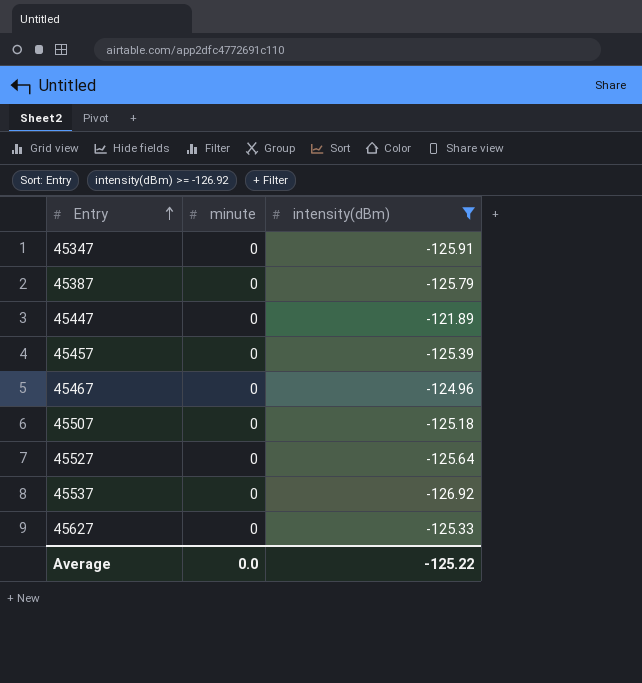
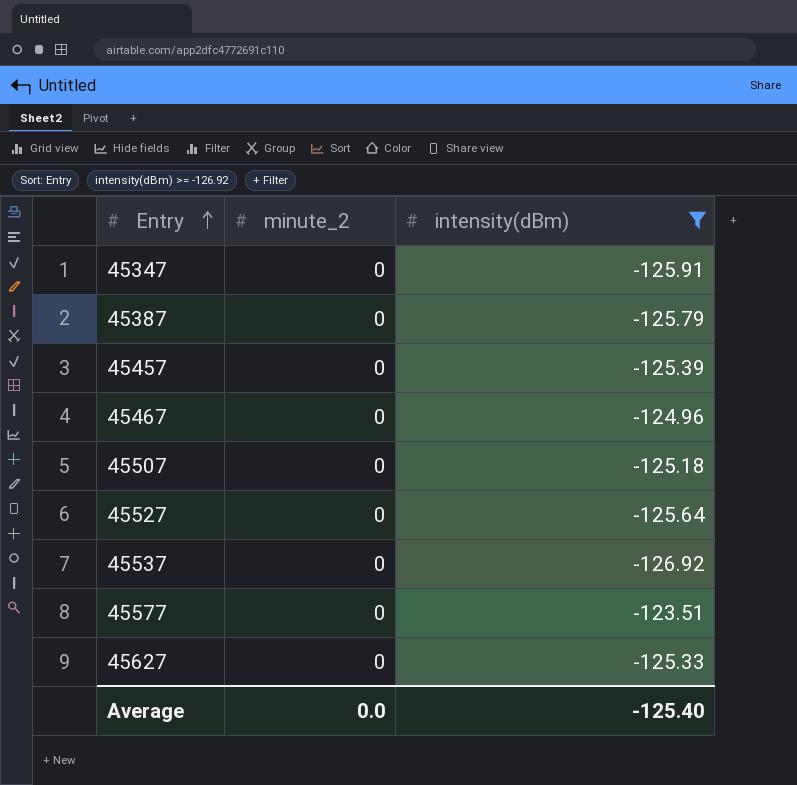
column name: minute -> minute_2
row 45447: 0 | -121.89 -> none
row 45577: none -> 0 | -123.51
Average | intensity(dBm): -125.22 -> -125.40

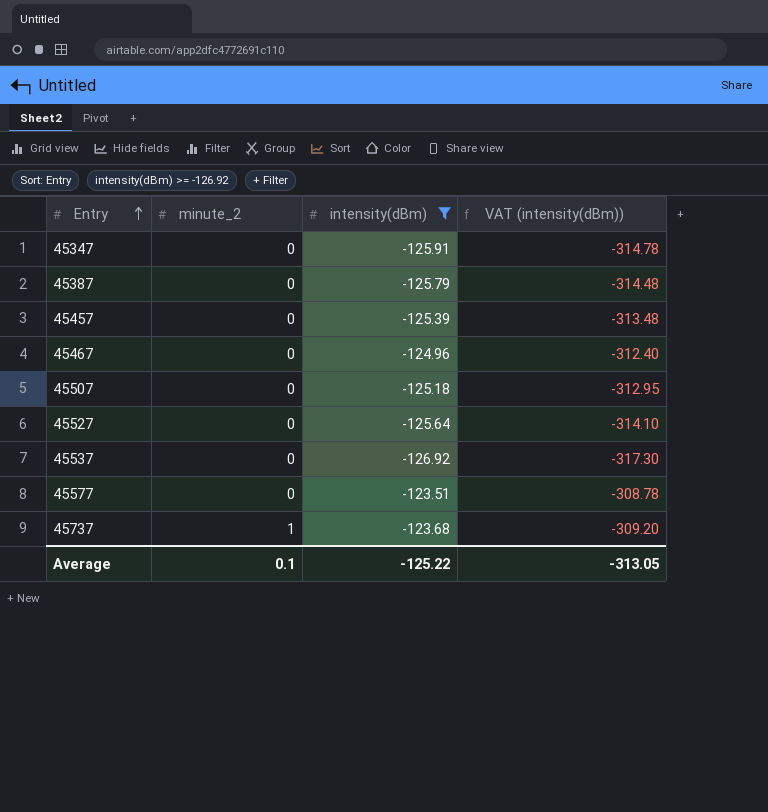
column VAT (intensity(dBm)) | formula: none -> [intensity(dBm)] * 2.5
row 45627: 0 | -125.33 -> none
row 45737: none -> 1 | -123.68 | -309.20
Average | minute_2: 0.0 -> 0.1
Average | intensity(dBm): -125.40 -> -125.22

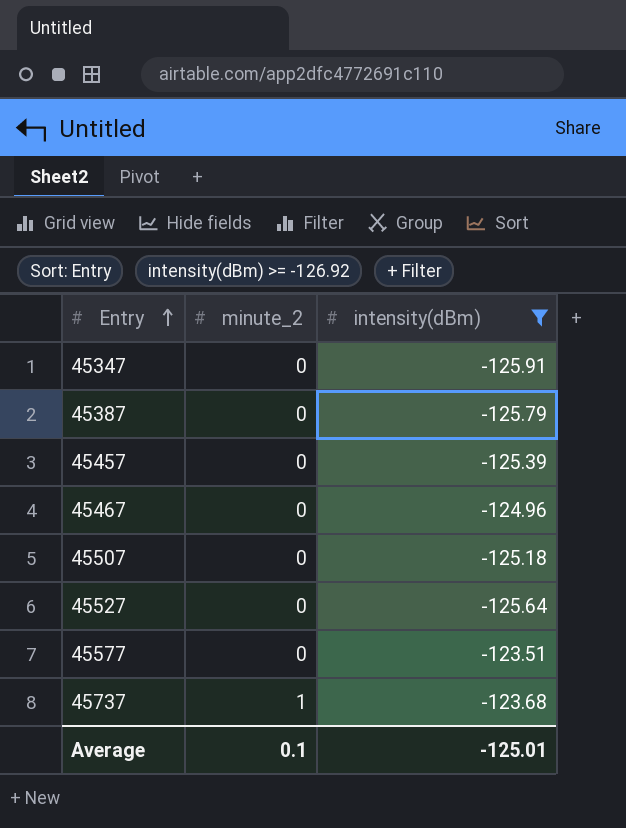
column VAT (intensity(dBm)) | formula: [intensity(dBm)] * 2.5 -> none
row 45537: 0 | -126.92 | -317.30 -> none
Average | intensity(dBm): -125.22 -> -125.01

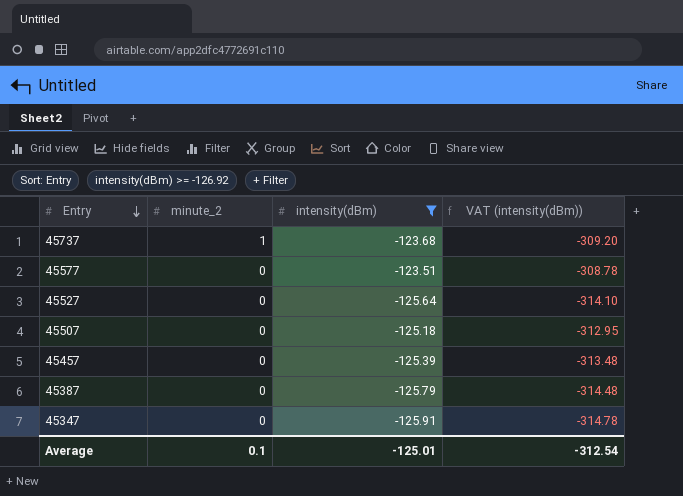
row order: Entry ascending -> Entry descending
column VAT (intensity(dBm)) | formula: none -> [intensity(dBm)] * 2.5
row 45467: 0 | -124.96 -> none

